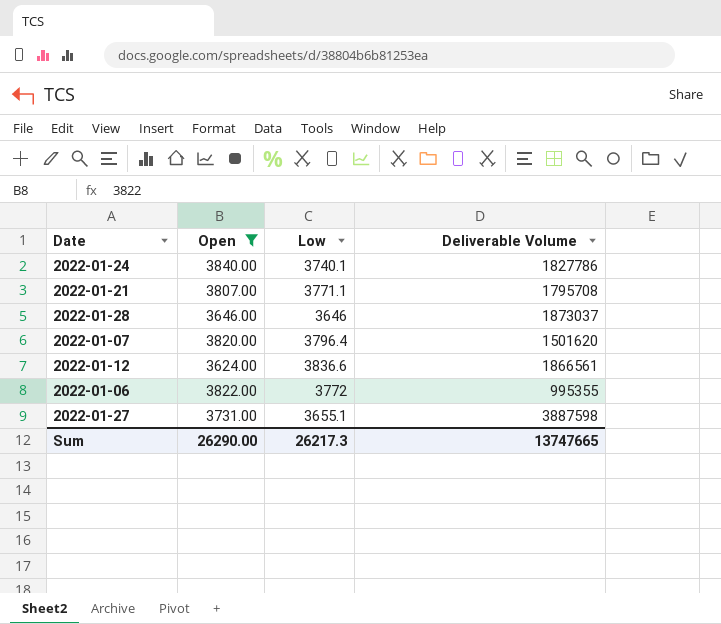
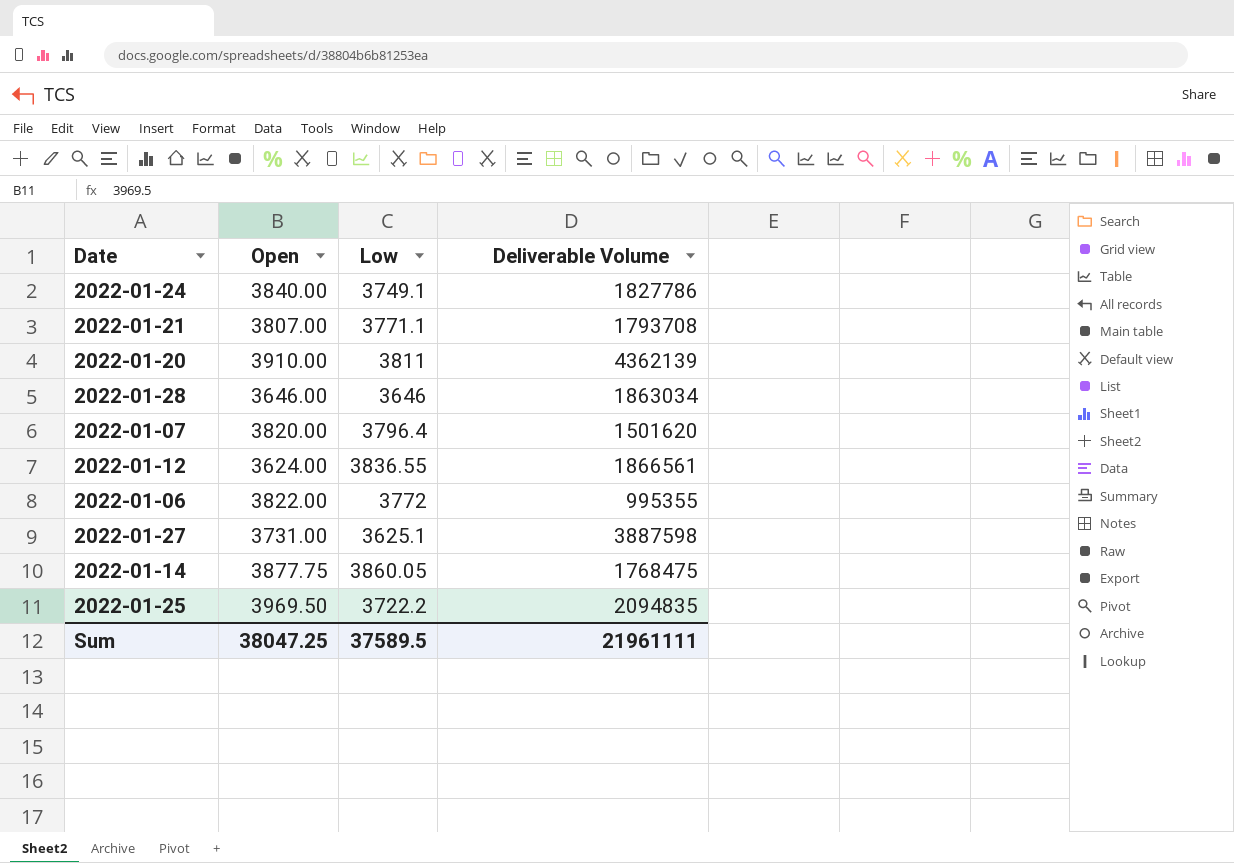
filter: Open <= 3840.00 -> none
2022-01-24 | Low: 3740.1 -> 3749.1
2022-01-21 | Deliverable Volume: 1795708 -> 1793708
2022-01-28 | Deliverable Volume: 1873037 -> 1863034
2022-01-12 | Low: 3836.6 -> 3836.55
2022-01-27 | Low: 3655.1 -> 3625.1
Sum | Open: 26290.00 -> 38047.25
Sum | Low: 26217.3 -> 37589.5
Sum | Deliverable Volume: 13747665 -> 21961111

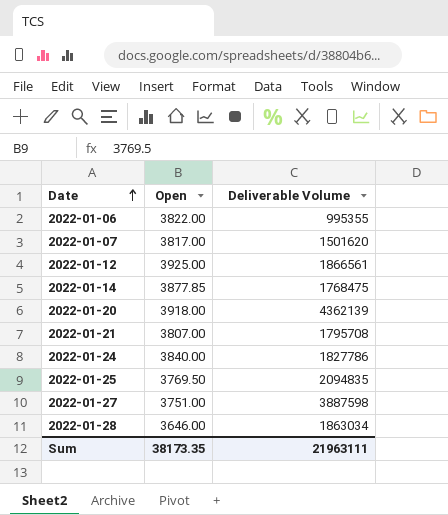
row order: none -> Date ascending
column Low | position: 3 -> none
2022-01-07 | Open: 3820.00 -> 3817.00
2022-01-12 | Open: 3624.00 -> 3925.00
2022-01-14 | Open: 3877.75 -> 3877.85
2022-01-20 | Open: 3910.00 -> 3918.00
2022-01-21 | Deliverable Volume: 1793708 -> 1795708
2022-01-25 | Open: 3969.50 -> 3769.50
2022-01-27 | Open: 3731.00 -> 3751.00
Sum | Open: 38047.25 -> 38173.35
Sum | Deliverable Volume: 21961111 -> 21963111

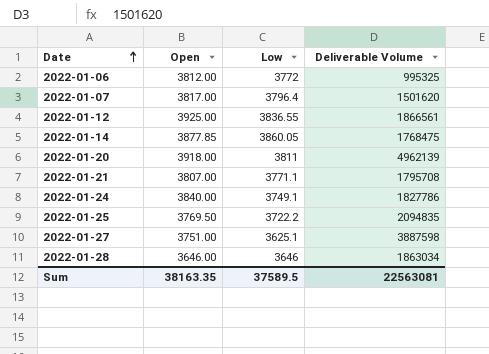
column Low | position: none -> 3
2022-01-06 | Open: 3822.00 -> 3812.00
2022-01-06 | Deliverable Volume: 995355 -> 995325
2022-01-20 | Deliverable Volume: 4362139 -> 4962139
Sum | Open: 38173.35 -> 38163.35
Sum | Deliverable Volume: 21963111 -> 22563081

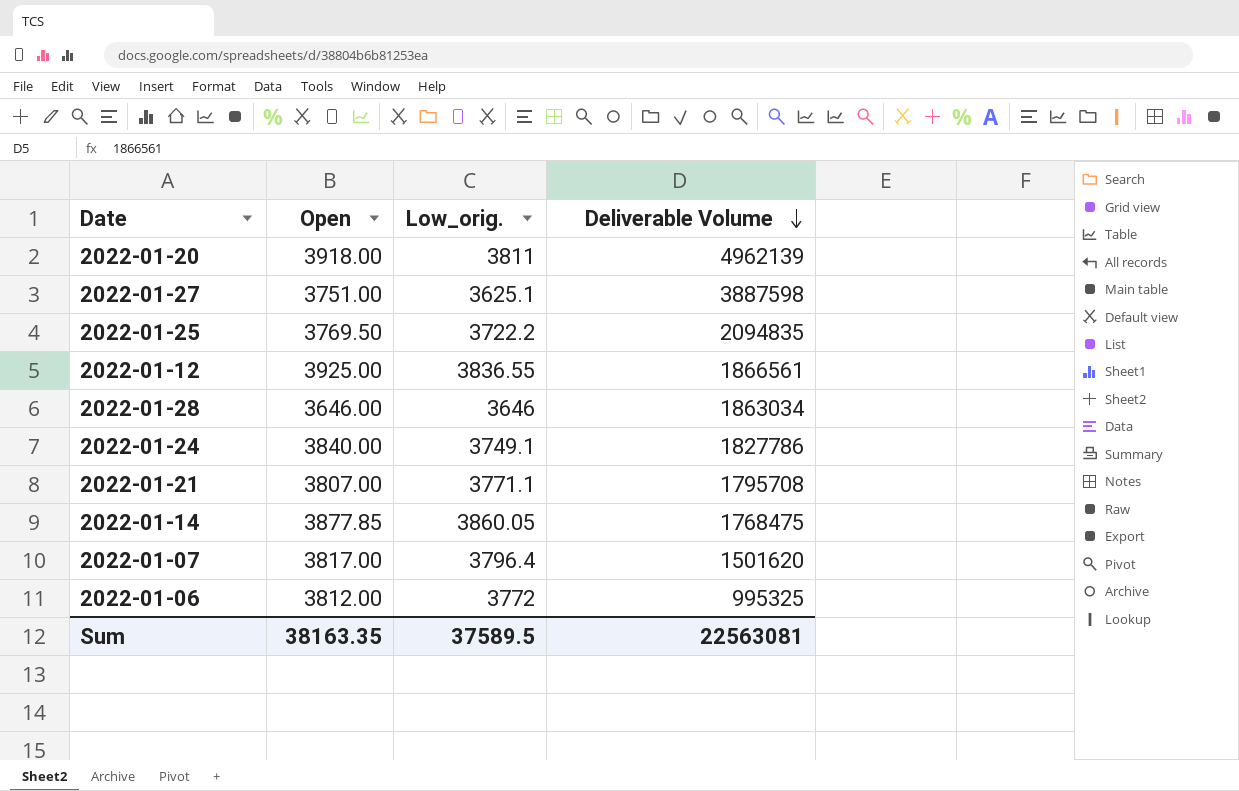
row order: Date ascending -> Deliverable Volume descending
column name: Low -> Low_orig.

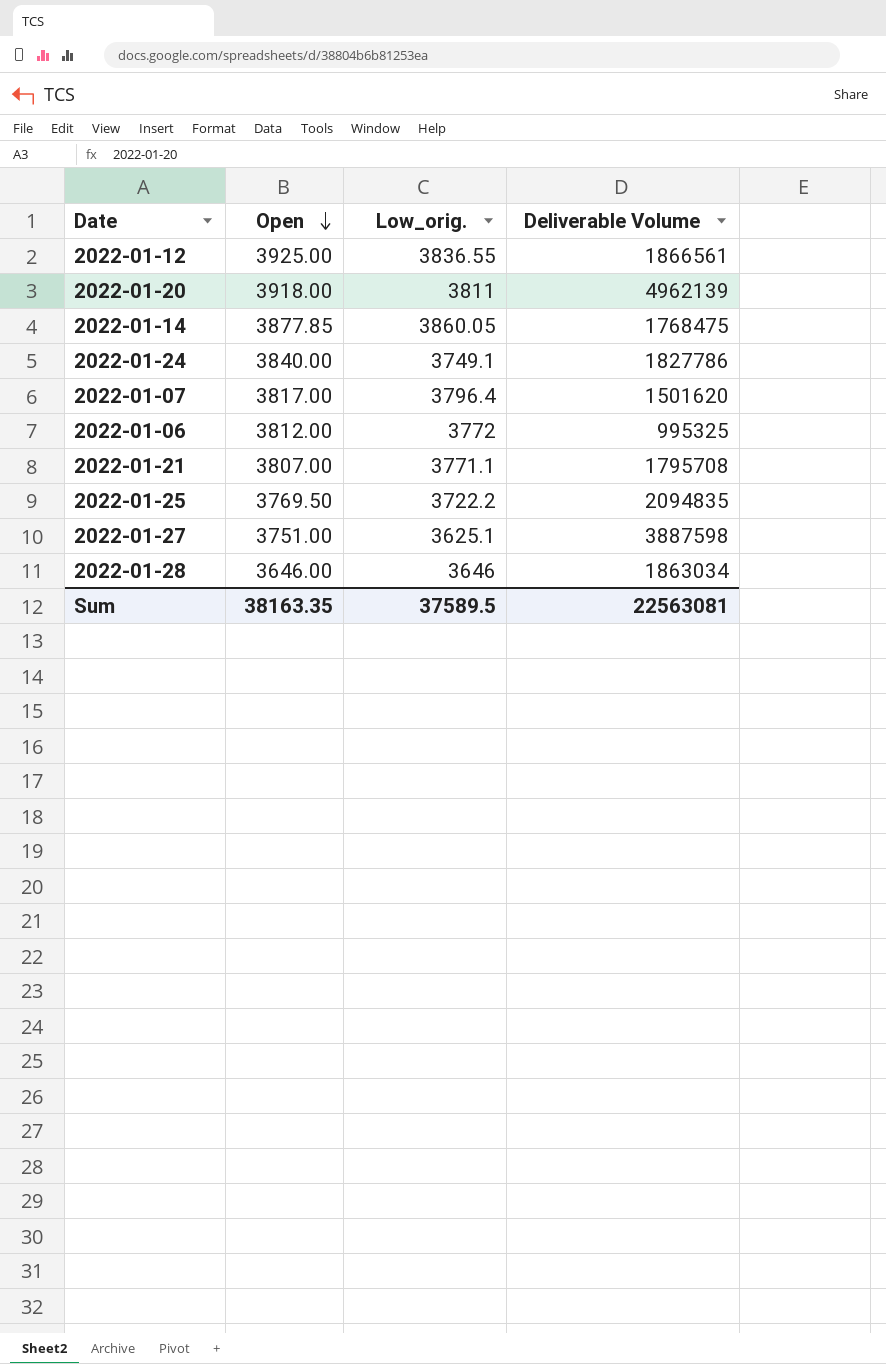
row order: Deliverable Volume descending -> Open descending

